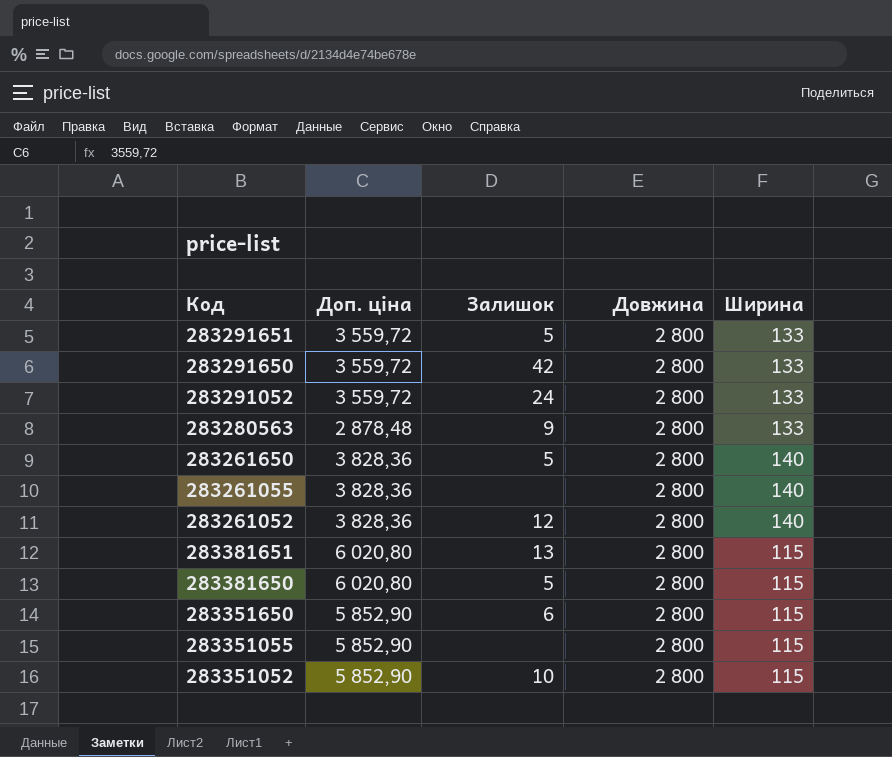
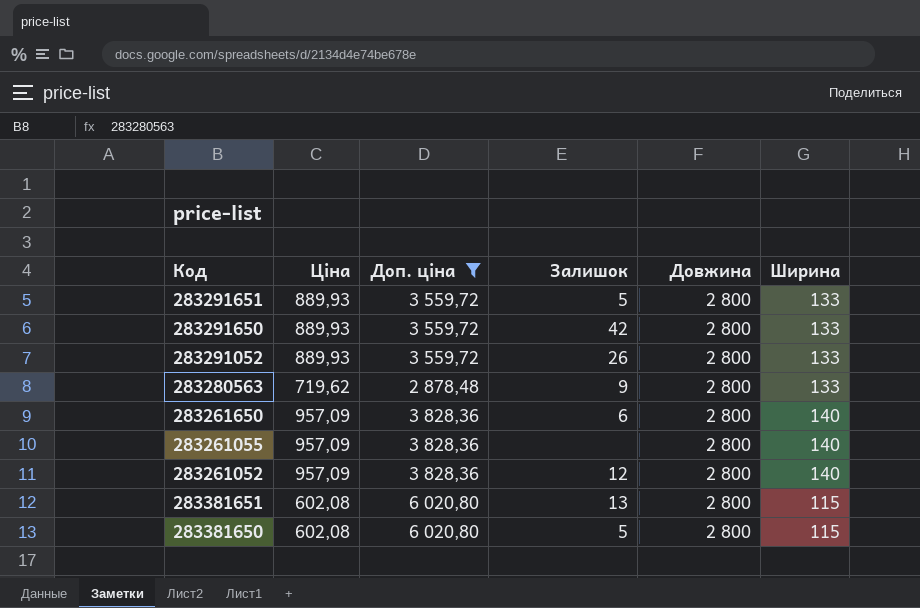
filter: none -> Доп. ціна != 5 852,90
column Ціна | position: none -> 2
283291052 | Залишок: 24 -> 26
283261650 | Залишок: 5 -> 6

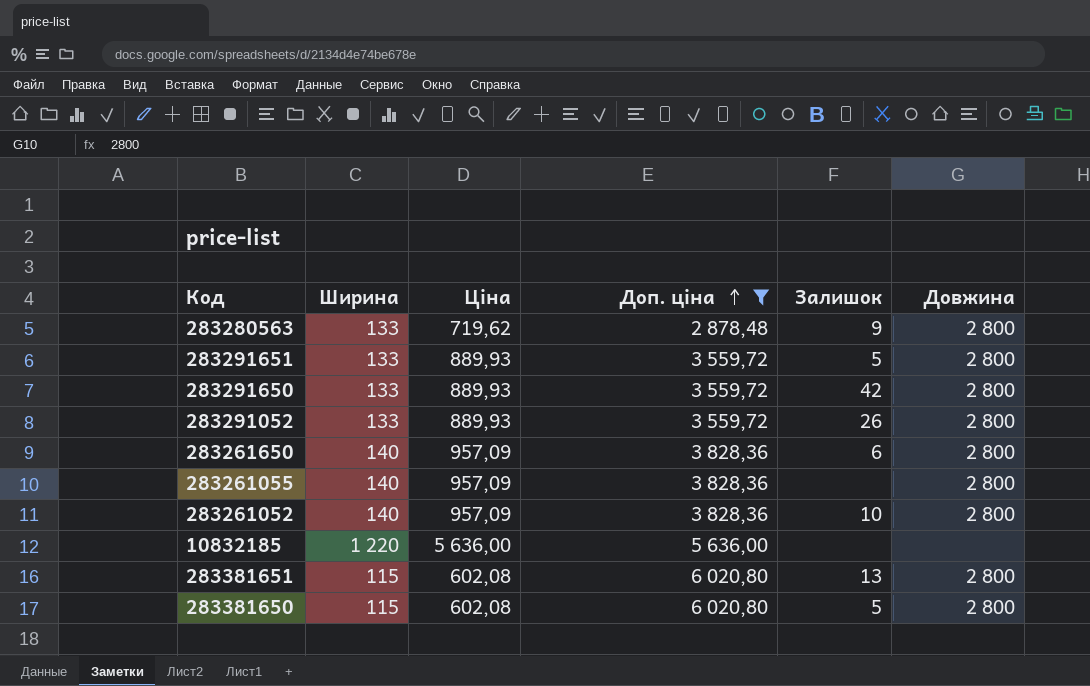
row order: none -> Доп. ціна ascending
column Ширина | position: 6 -> 2
283261052 | Залишок: 12 -> 10
row 10832185: none -> 1 220 | 5 636,00 | 5 636,00 | none | none

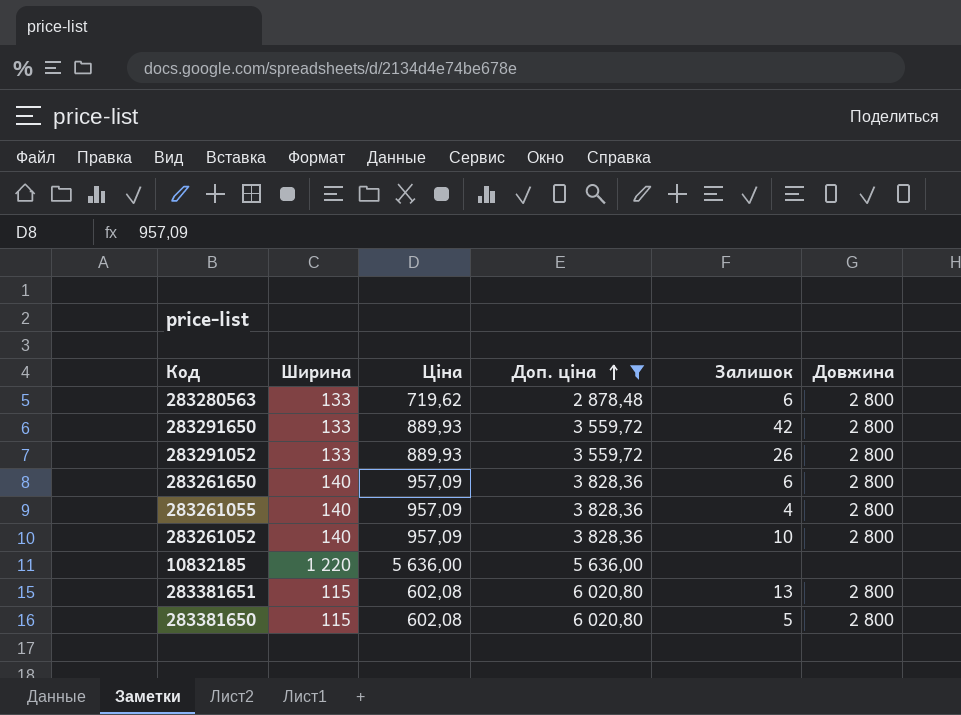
row 283291651: 133 | 889,93 | 3 559,72 | 5 | 2 800 -> none
283280563 | Залишок: 9 -> 6
283261055 | Залишок: none -> 4

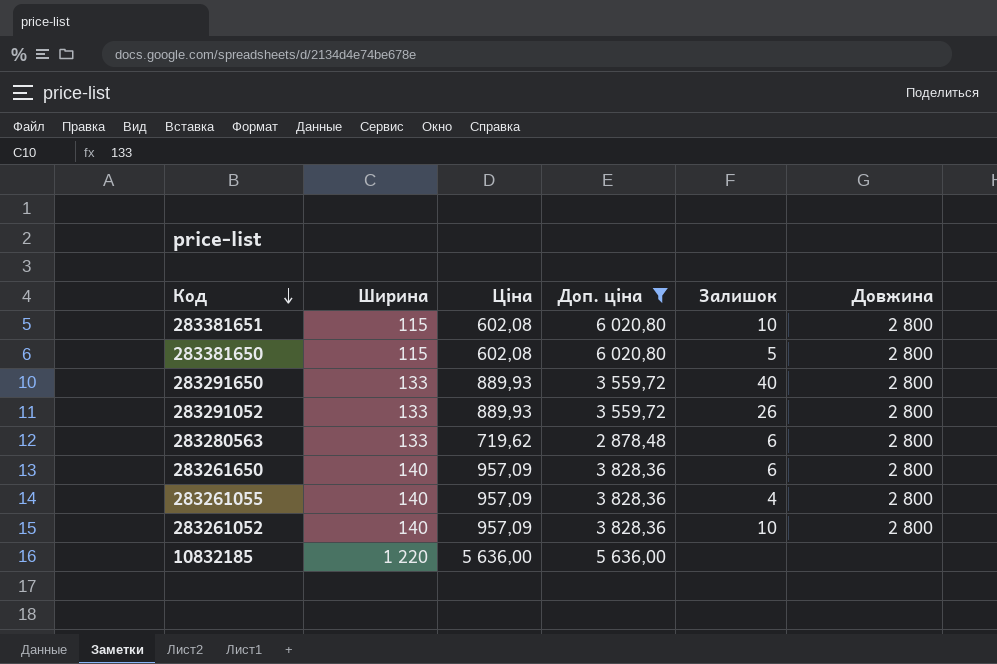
row order: Доп. ціна ascending -> Код descending
283381651 | Залишок: 13 -> 10
283291650 | Залишок: 42 -> 40

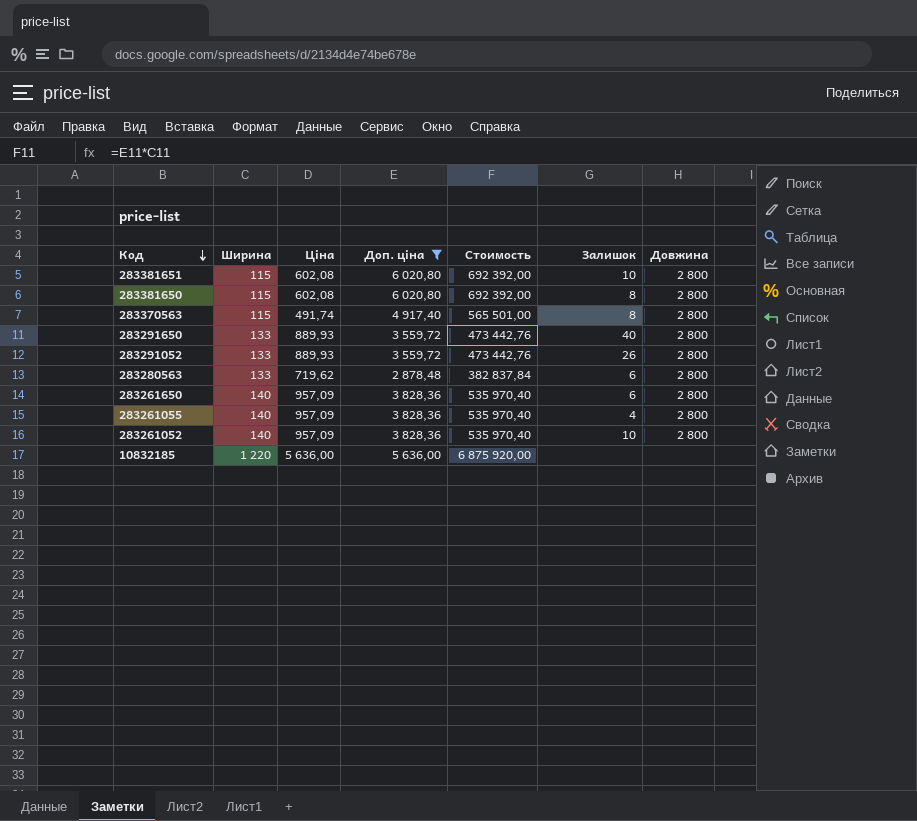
column Стоимость | formula: none -> [Ширина] * [Доп. ціна]
283381650 | Залишок: 5 -> 8
row 283370563: none -> 115 | 491,74 | 4 917,40 | 565 501,00 | 8 | 2 800

